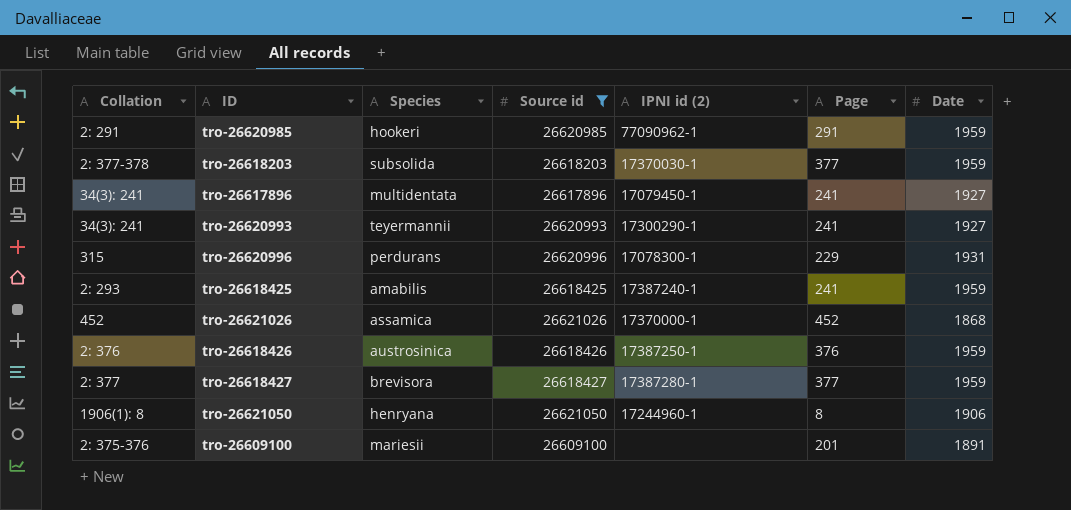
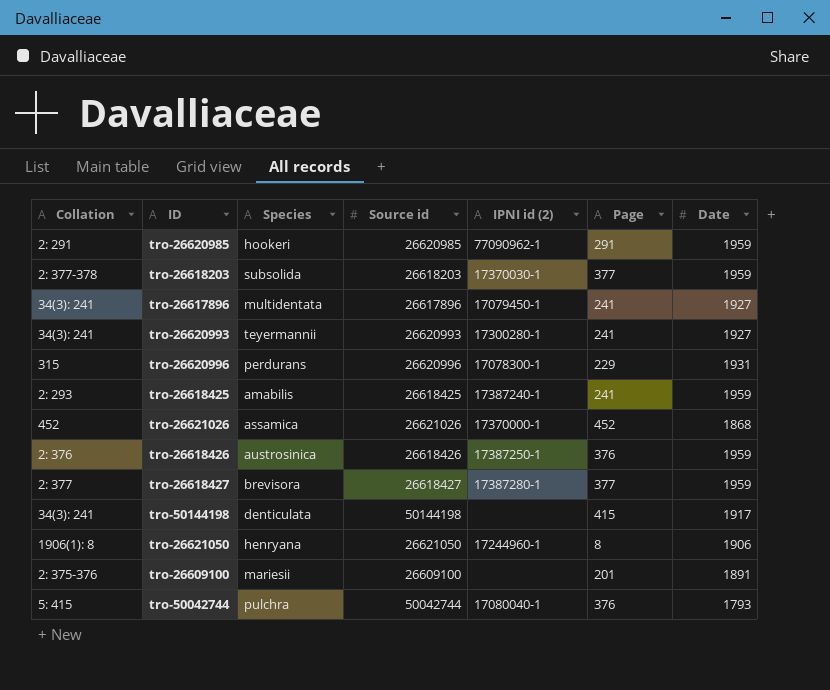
filter: Source id <= 26621050 -> none
tro-26620993 | IPNI id (2): 17300290-1 -> 17300280-1

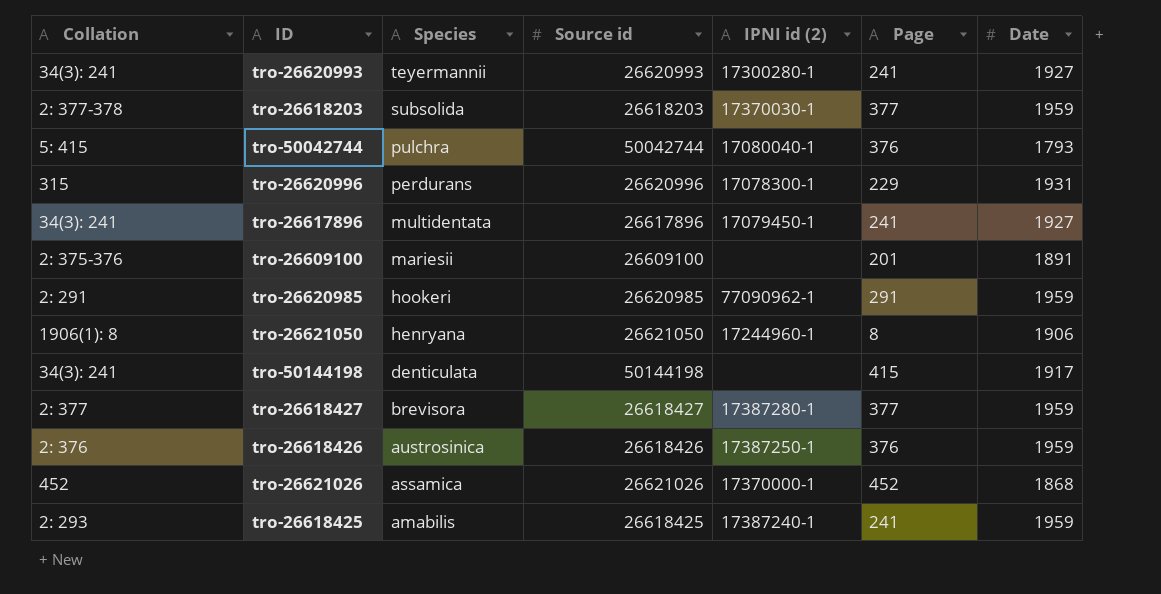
row order: none -> Species descending

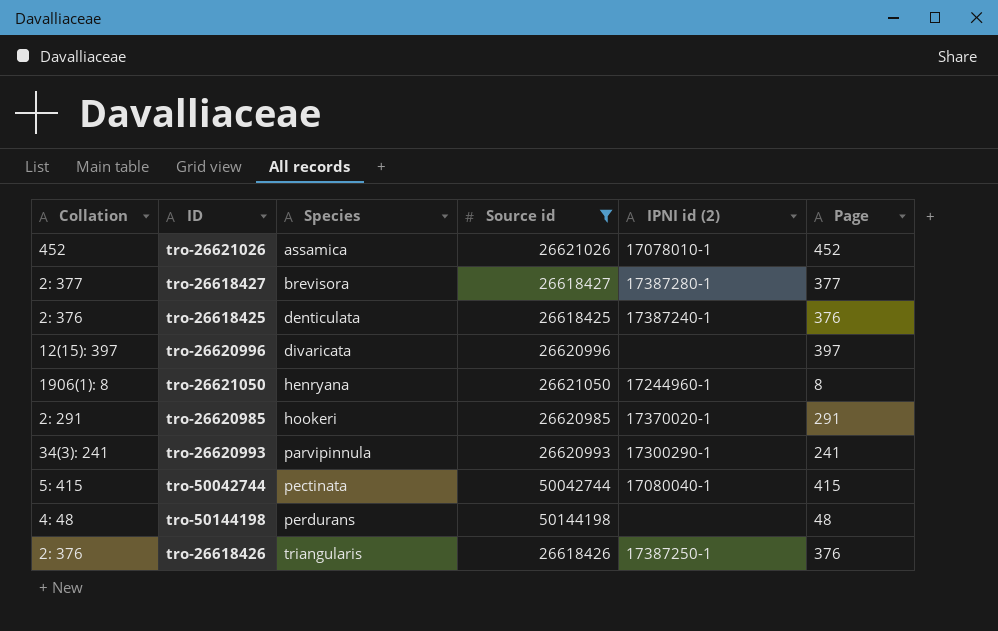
filter: none -> Source id >= 26618425
row order: Species descending -> Species ascending
column Date | position: 7 -> none
tro-26621026 | IPNI id (2): 17370000-1 -> 17078010-1
tro-26618425 | Collation: 2: 293 -> 2: 376
tro-26618425 | Species: amabilis -> denticulata
tro-26618425 | Page: 241 -> 376
tro-26620996 | Collation: 315 -> 12(15): 397
tro-26620996 | Species: perdurans -> divaricata
tro-26620996 | IPNI id (2): 17078300-1 -> none
tro-26620996 | Page: 229 -> 397
tro-26620985 | IPNI id (2): 77090962-1 -> 17370020-1
tro-26620993 | Species: teyermannii -> parvipinnula
tro-26620993 | IPNI id (2): 17300280-1 -> 17300290-1
tro-50042744 | Species: pulchra -> pectinata
tro-50042744 | Page: 376 -> 415
tro-50144198 | Collation: 34(3): 241 -> 4: 48
tro-50144198 | Species: denticulata -> perdurans
tro-50144198 | Page: 415 -> 48
tro-26618426 | Species: austrosinica -> triangularis

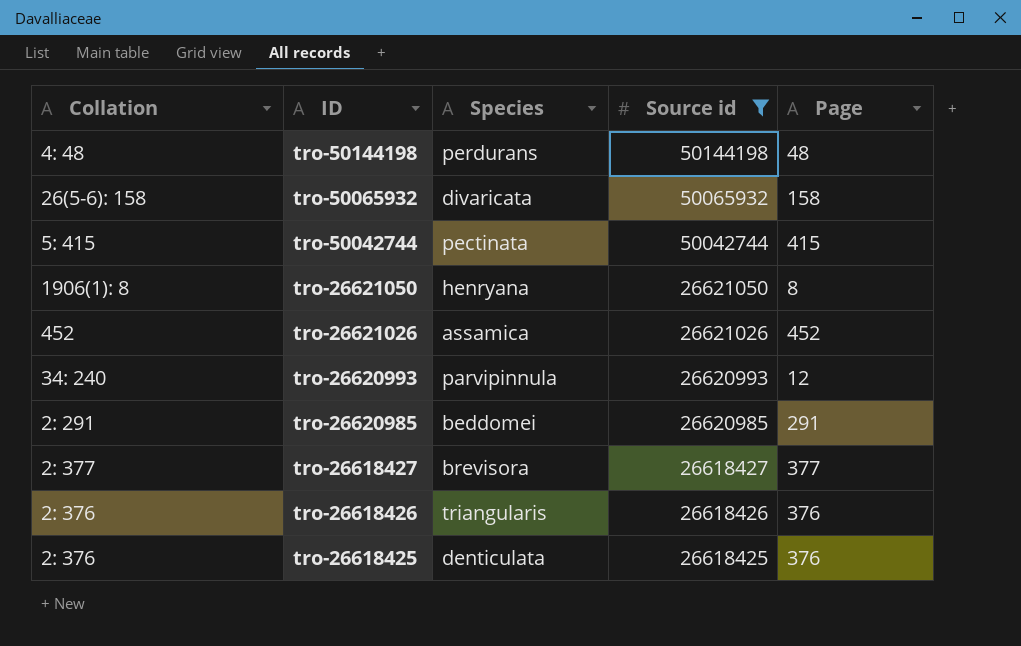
row order: Species ascending -> ID descending
column IPNI id (2) | position: 5 -> none
row tro-26620996: 12(15): 397 | divaricata | 26620996 | none | 397 -> none
row tro-50065932: none -> 26(5-6): 158 | divaricata | 50065932 | 158
tro-26620993 | Collation: 34(3): 241 -> 34: 240
tro-26620993 | Page: 241 -> 12
tro-26620985 | Species: hookeri -> beddomei

